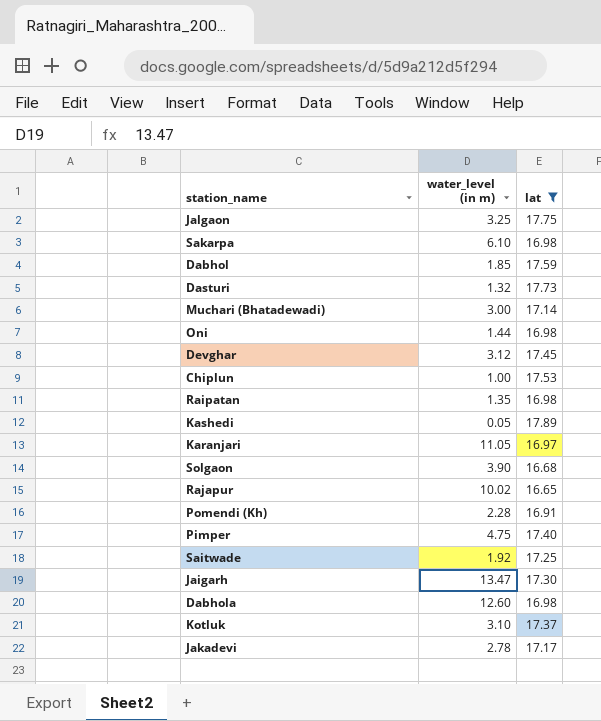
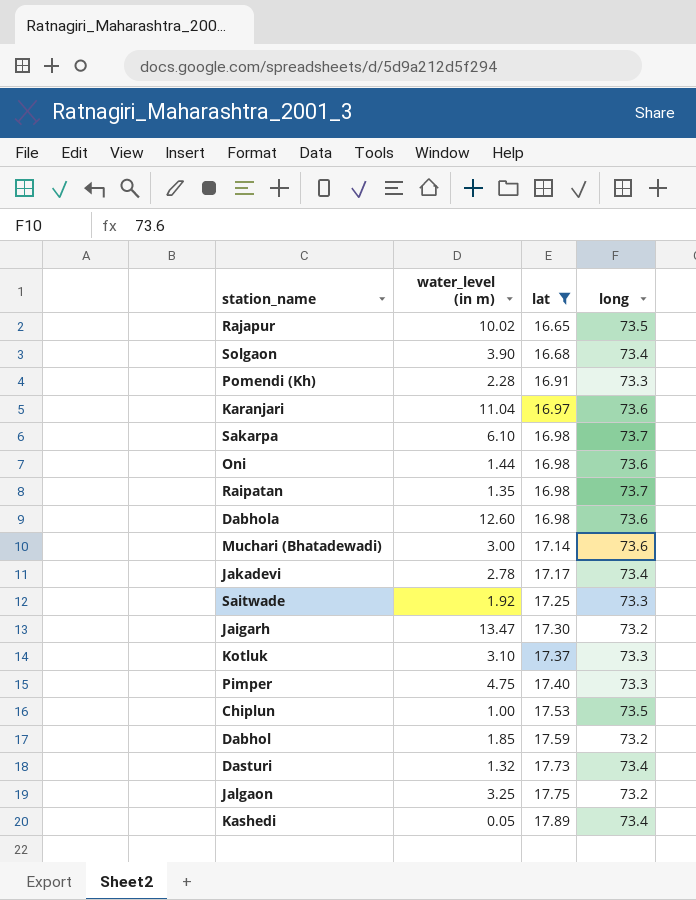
row order: none -> lat ascending
column long | position: none -> 4
row Devghar: 3.12 | 17.45 -> none
Karanjari | water_level (in m): 11.05 -> 11.04

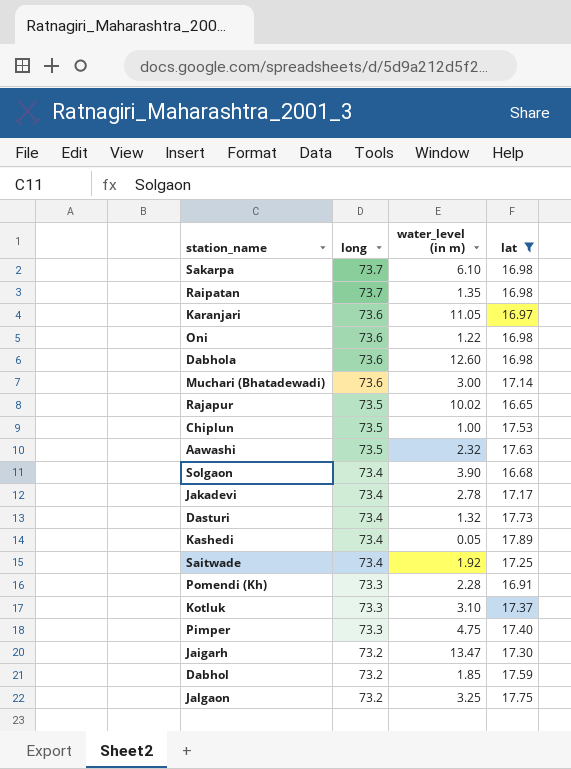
row order: lat ascending -> long descending
column long | position: 4 -> 2
Karanjari | water_level (in m): 11.04 -> 11.05
Oni | water_level (in m): 1.44 -> 1.22
row Aawashi: none -> 73.5 | 2.32 | 17.63
Saitwade | long: 73.3 -> 73.4

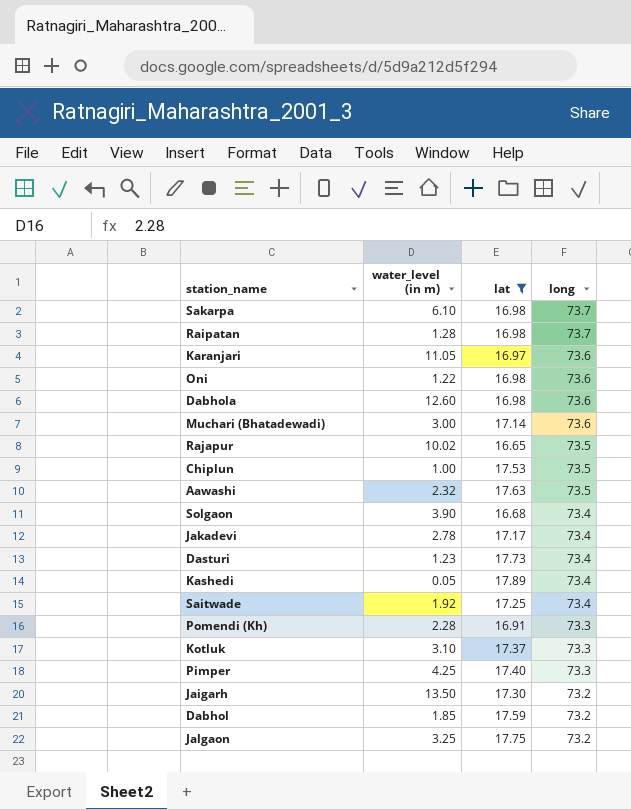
column long | position: 2 -> 4
Raipatan | water_level (in m): 1.35 -> 1.28
Dasturi | water_level (in m): 1.32 -> 1.23
Pimper | water_level (in m): 4.75 -> 4.25
Jaigarh | water_level (in m): 13.47 -> 13.50

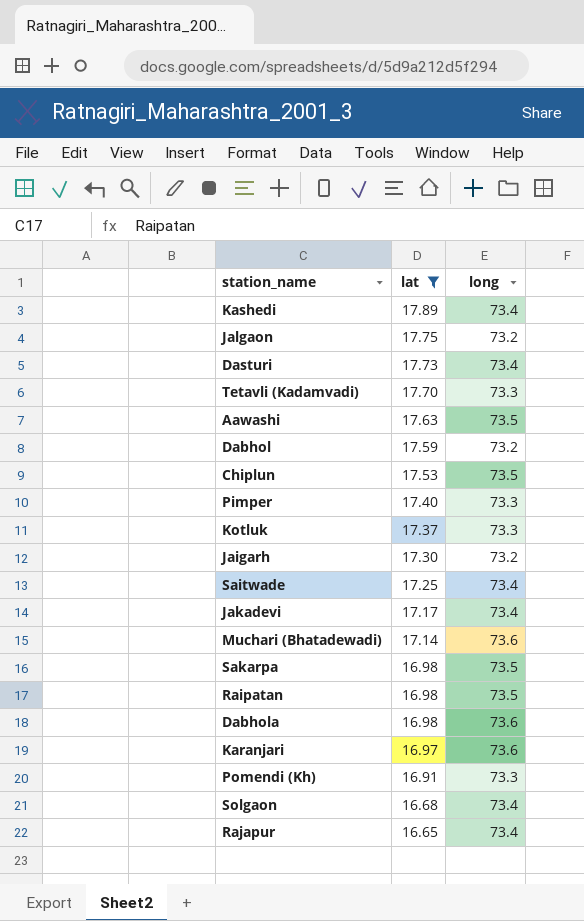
row order: long descending -> lat descending
column water_level (in m) | position: 2 -> none
row Oni: 1.22 | 16.98 | 73.6 -> none
row Tetavli (Kadamvadi): none -> 17.70 | 73.3
Sakarpa | long: 73.7 -> 73.5
Raipatan | long: 73.7 -> 73.5
Rajapur | long: 73.5 -> 73.4

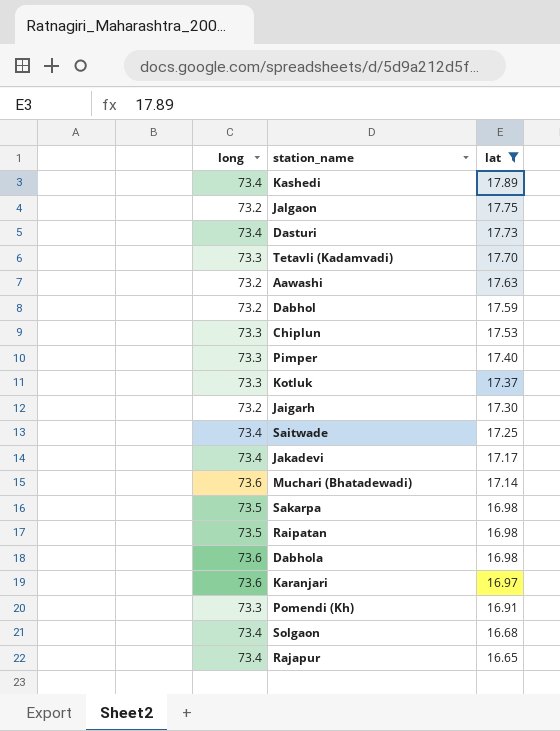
column long | position: 3 -> 1
Aawashi | long: 73.5 -> 73.2
Chiplun | long: 73.5 -> 73.3

